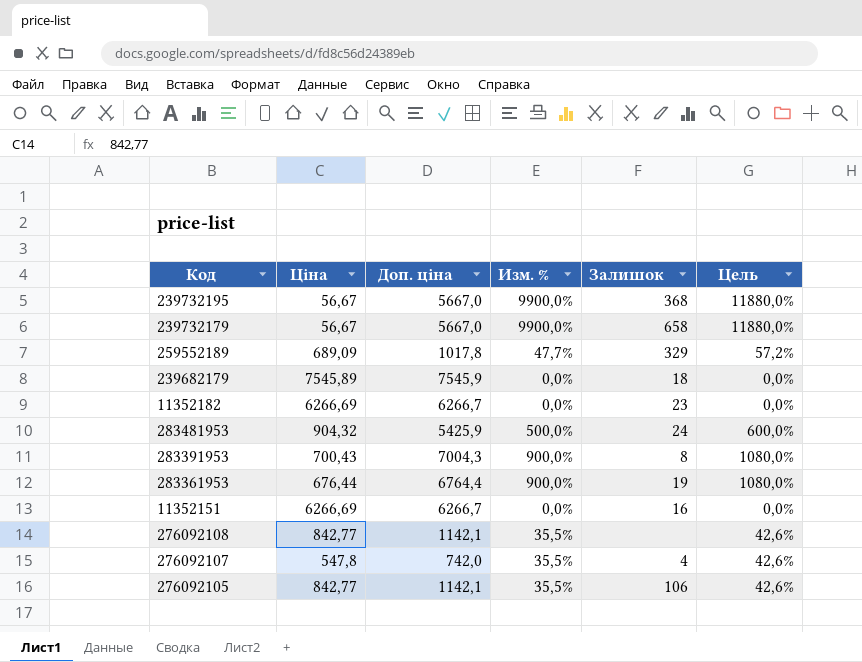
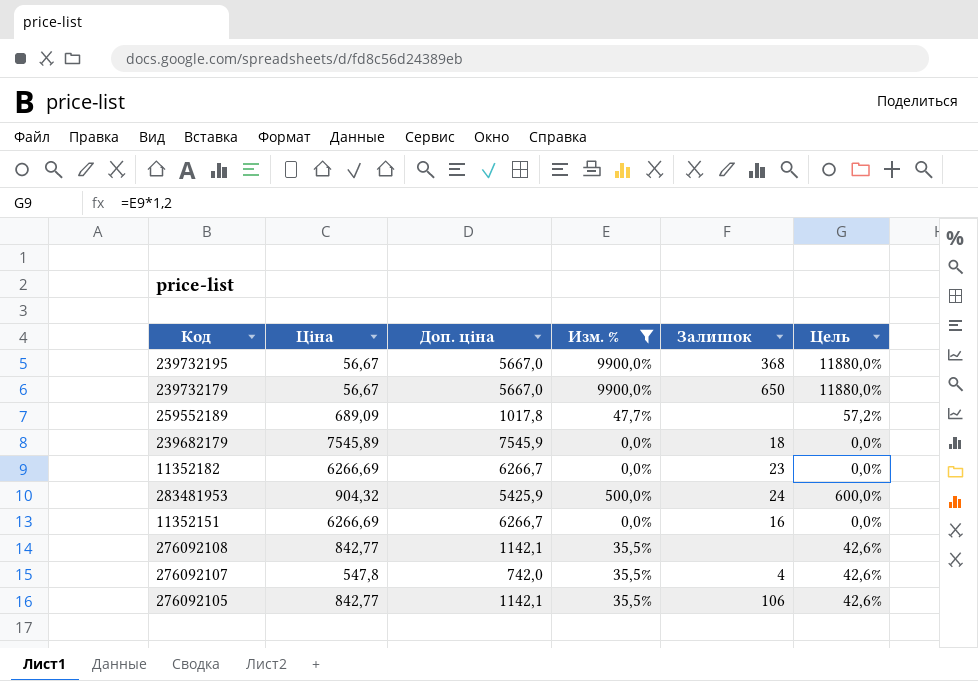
filter: none -> Изм. % != 900,0%
239732179 | Залишок: 658 -> 650
259552189 | Залишок: 329 -> none

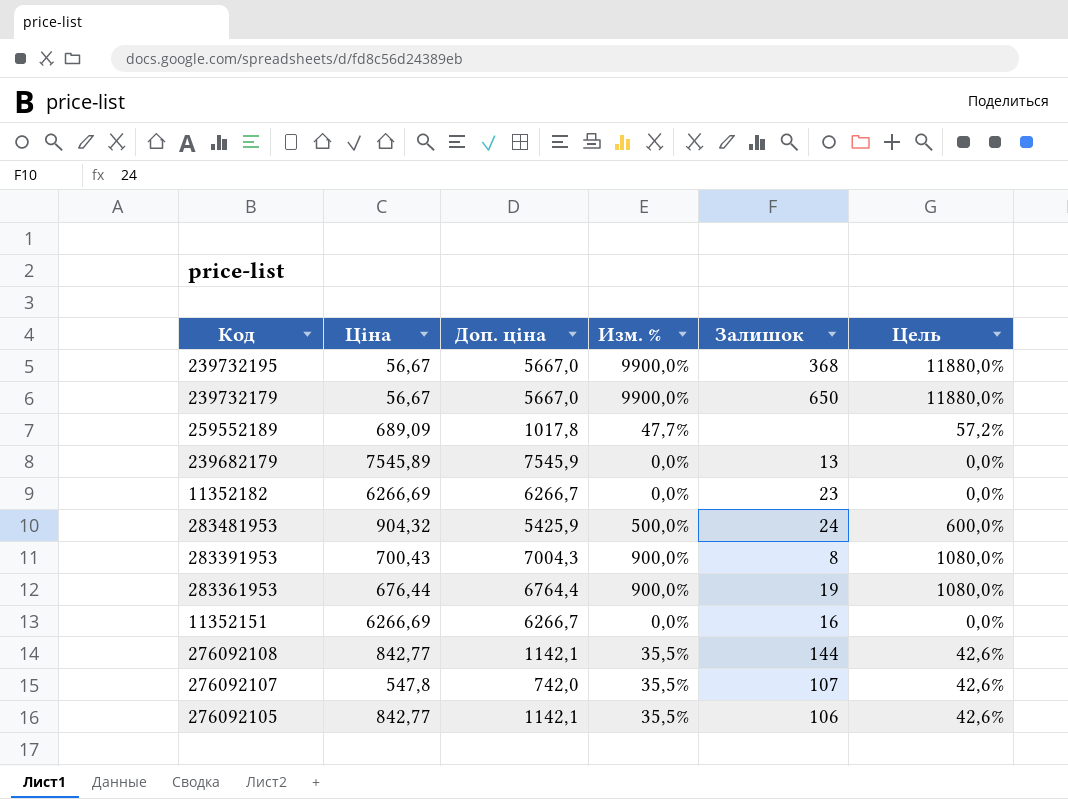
filter: Изм. % != 900,0% -> none
239682179 | Залишок: 18 -> 13
276092108 | Залишок: none -> 144
276092107 | Залишок: 4 -> 107

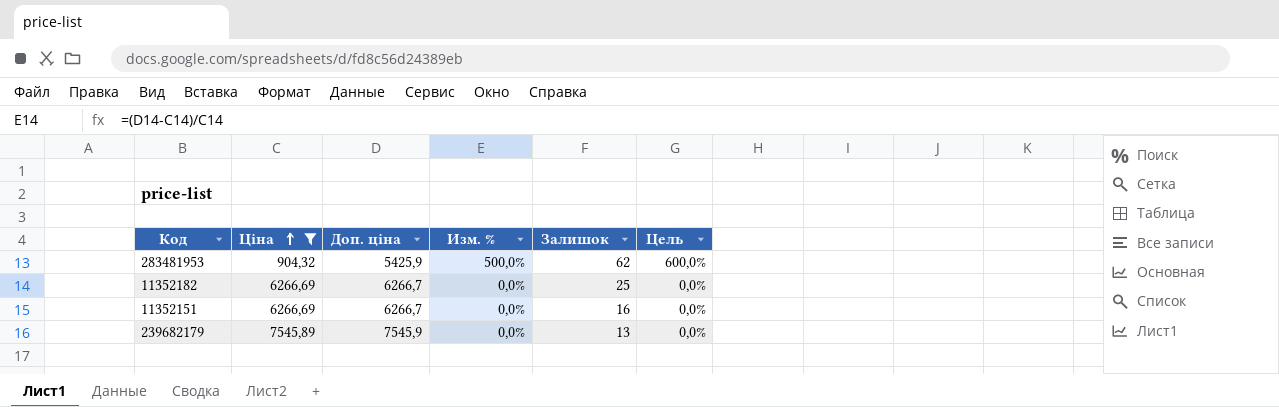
filter: none -> Ціна >= 904,32
row order: none -> Ціна ascending
283481953 | Залишок: 24 -> 62
11352182 | Залишок: 23 -> 25

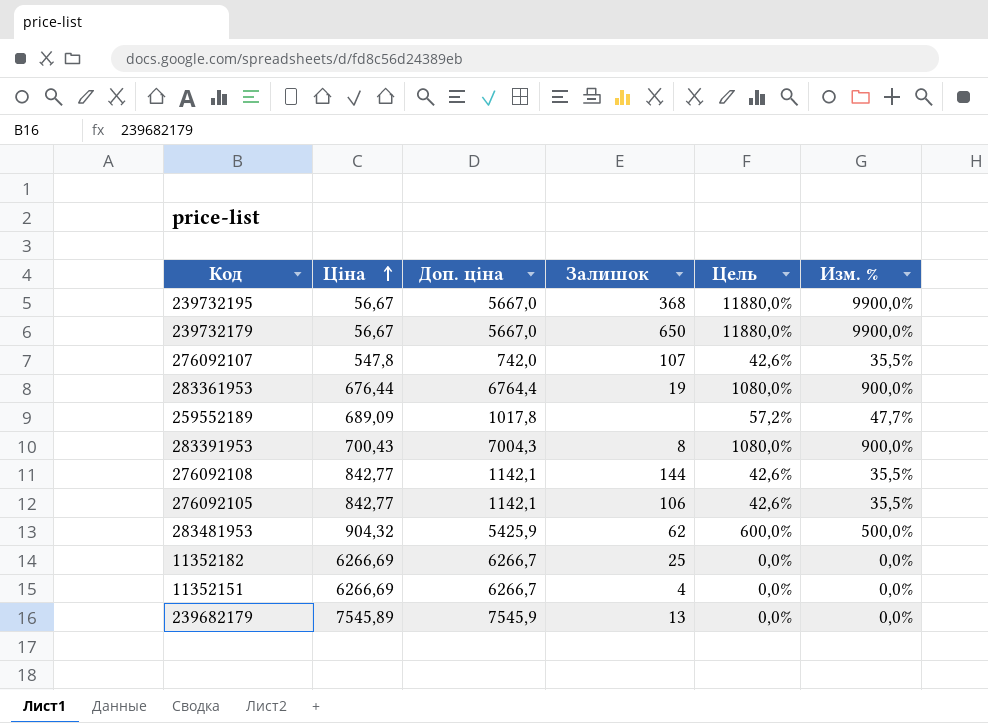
filter: Ціна >= 904,32 -> none
column Изм. % | position: 4 -> 6
11352151 | Залишок: 16 -> 4

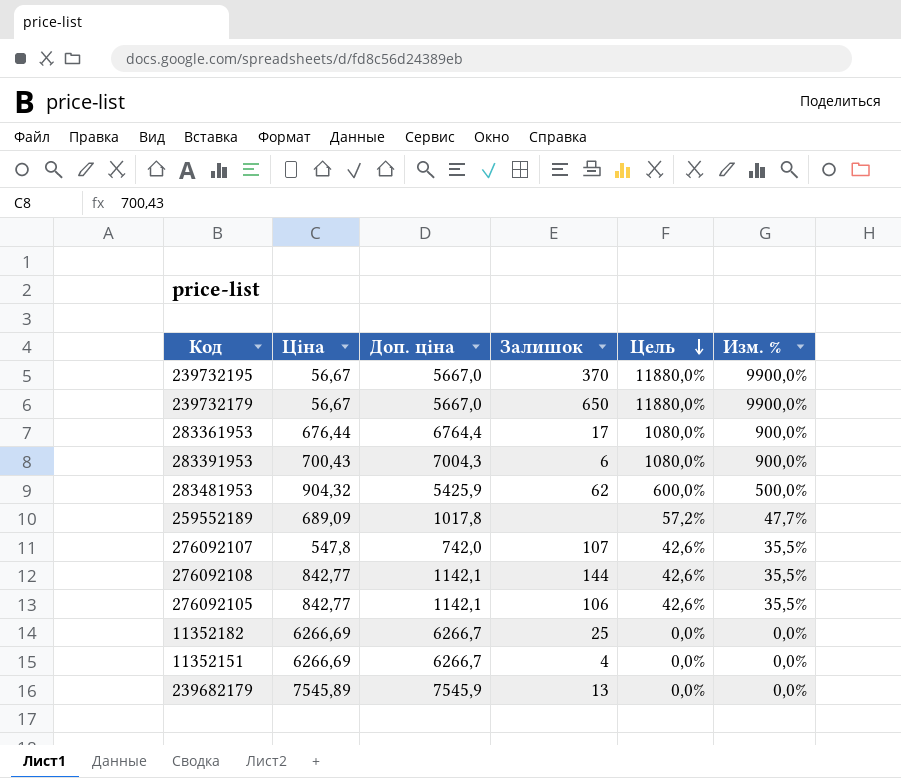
row order: Ціна ascending -> Цель descending
239732195 | Залишок: 368 -> 370
283361953 | Залишок: 19 -> 17
283391953 | Залишок: 8 -> 6

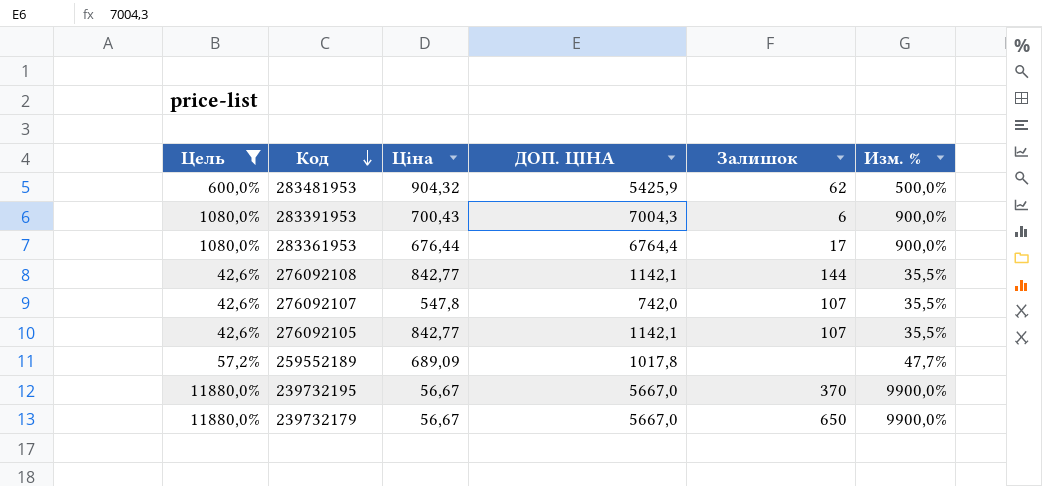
filter: none -> Цель != 0,0%
row order: Цель descending -> Код descending
column Цель | position: 5 -> 1
column name: Доп. ціна -> ДОП. ЦІНА
276092105 | Залишок: 106 -> 107

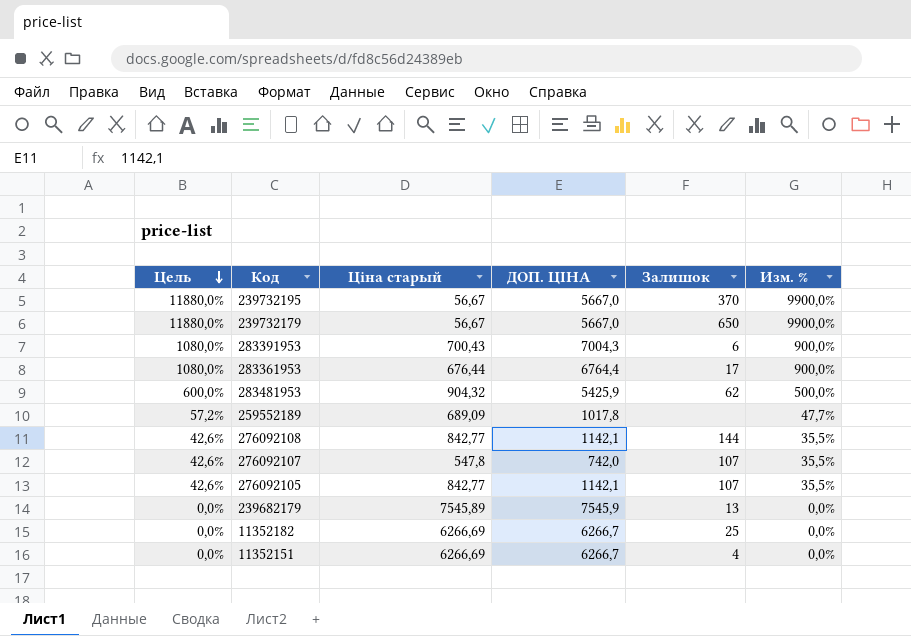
filter: Цель != 0,0% -> none
row order: Код descending -> Цель descending
column name: Ціна -> Ціна старый

